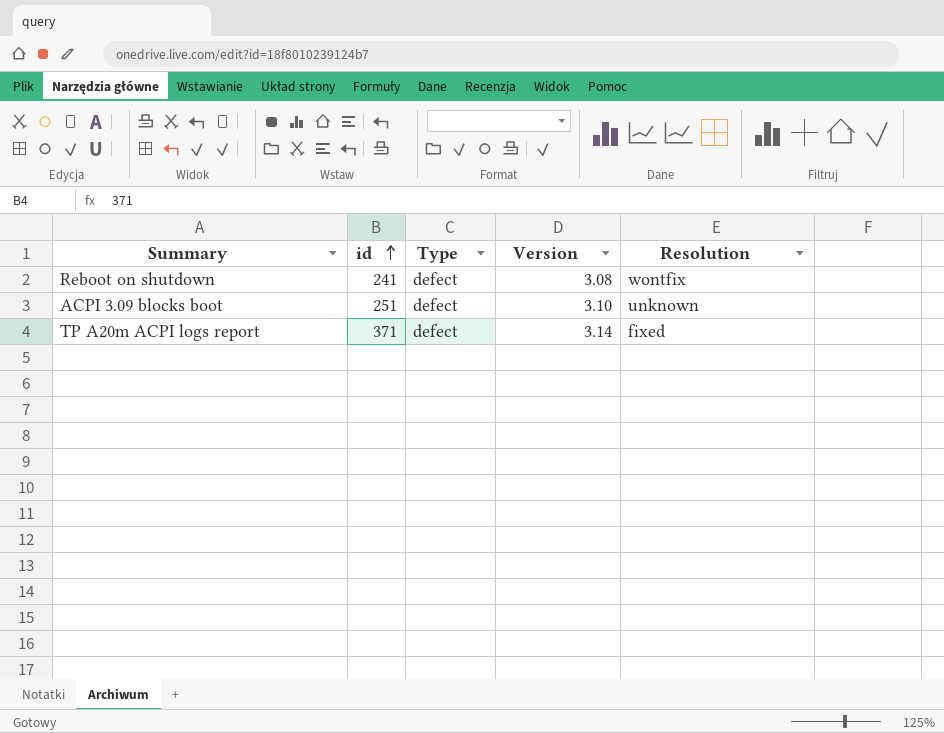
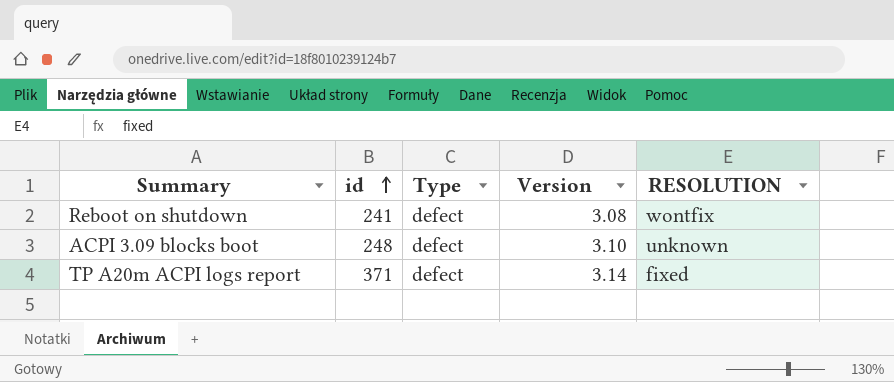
column name: Resolution -> RESOLUTION
ACPI 3.09 blocks boot | id: 251 -> 248

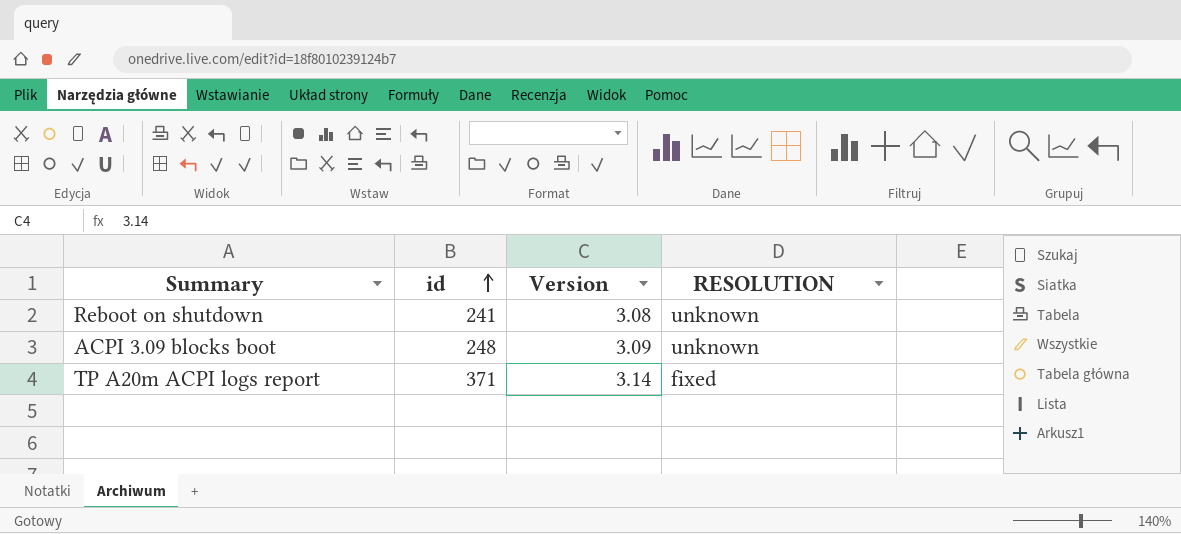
column Type | position: 3 -> none
Reboot on shutdown | RESOLUTION: wontfix -> unknown
ACPI 3.09 blocks boot | Version: 3.10 -> 3.09

